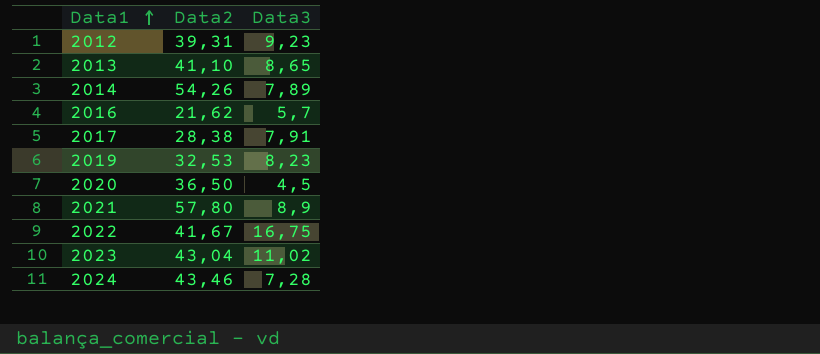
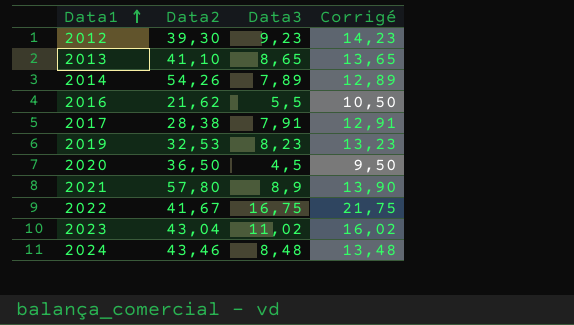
column Corrigé | formula: none -> [Data3] + 5
2012 | Data2: 39,31 -> 39,30
2016 | Data3: 5,7 -> 5,5
2024 | Data3: 7,28 -> 8,48

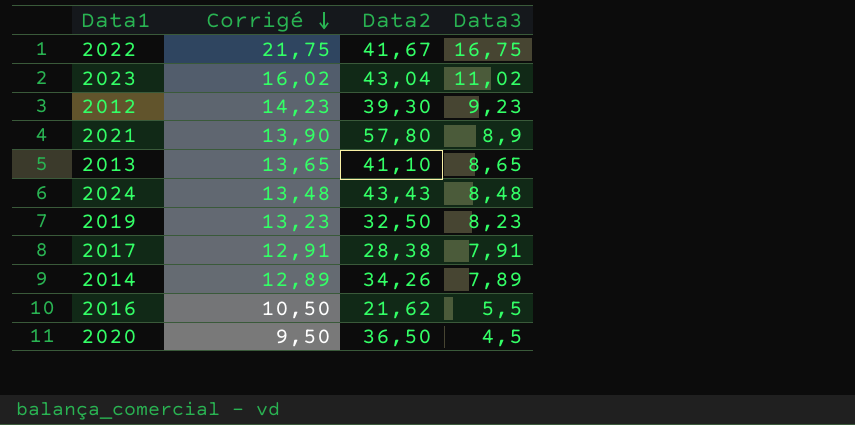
row order: Data1 ascending -> Corrigé descending
column Corrigé | position: 4 -> 2
2024 | Data2: 43,46 -> 43,43
2019 | Data2: 32,53 -> 32,50
2014 | Data2: 54,26 -> 34,26

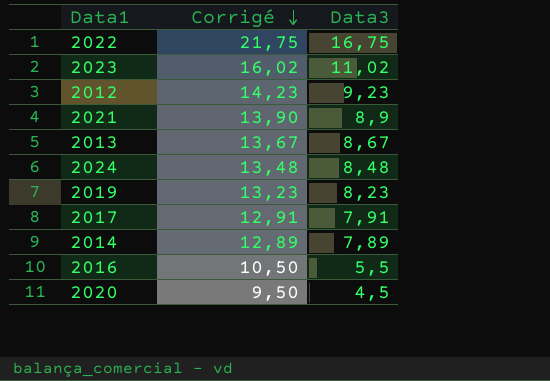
column Data2 | position: 3 -> none
2013 | Corrigé: 13,65 -> 13,67
2013 | Data3: 8,65 -> 8,67

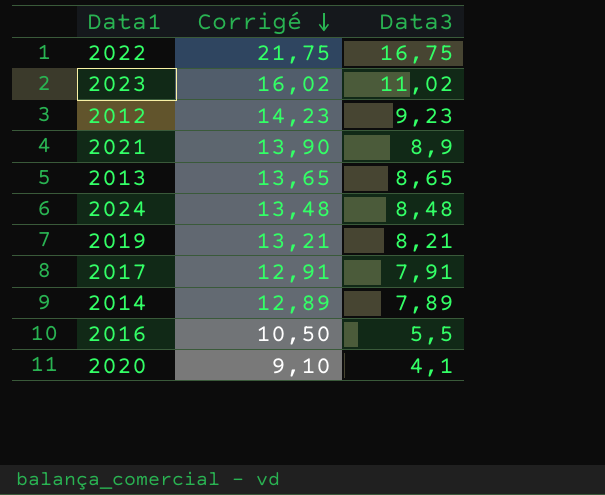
2013 | Corrigé: 13,67 -> 13,65
2013 | Data3: 8,67 -> 8,65
2019 | Corrigé: 13,23 -> 13,21
2019 | Data3: 8,23 -> 8,21
2020 | Corrigé: 9,50 -> 9,10
2020 | Data3: 4,5 -> 4,1

